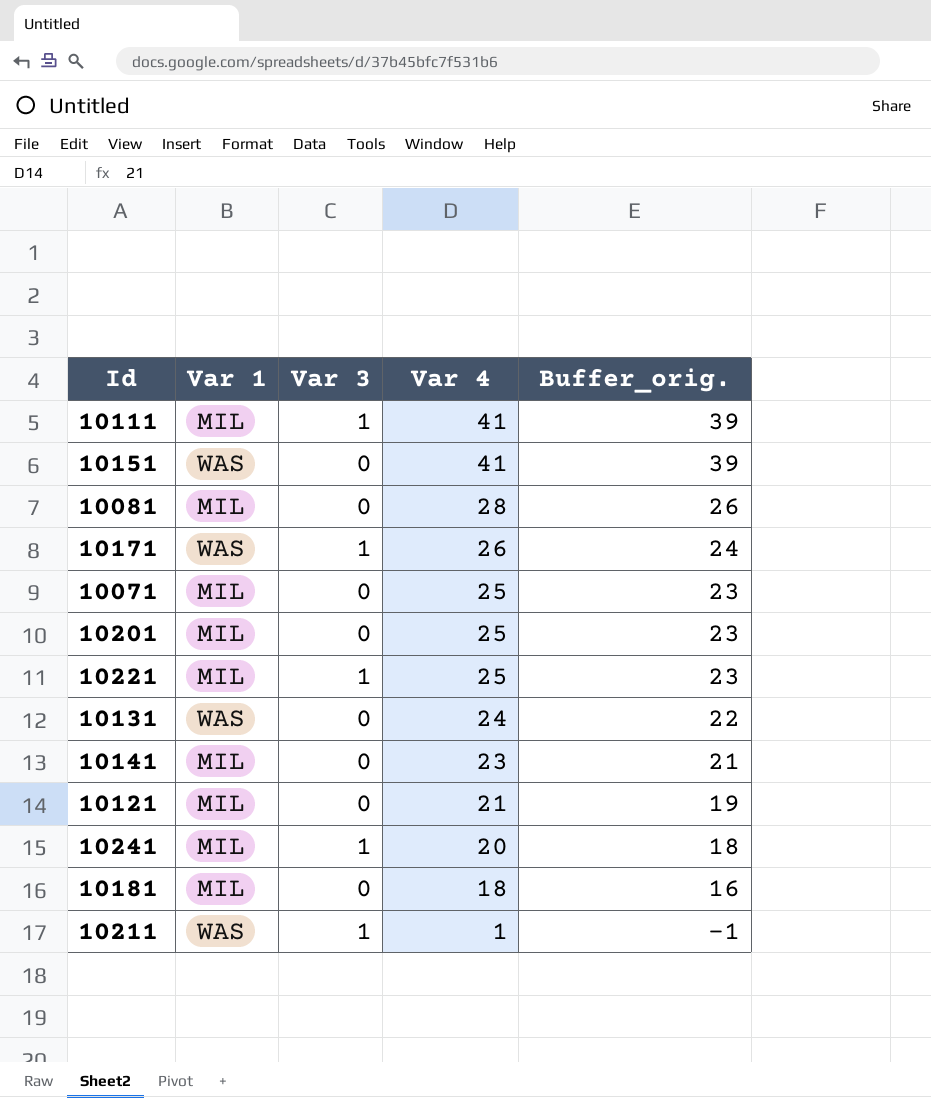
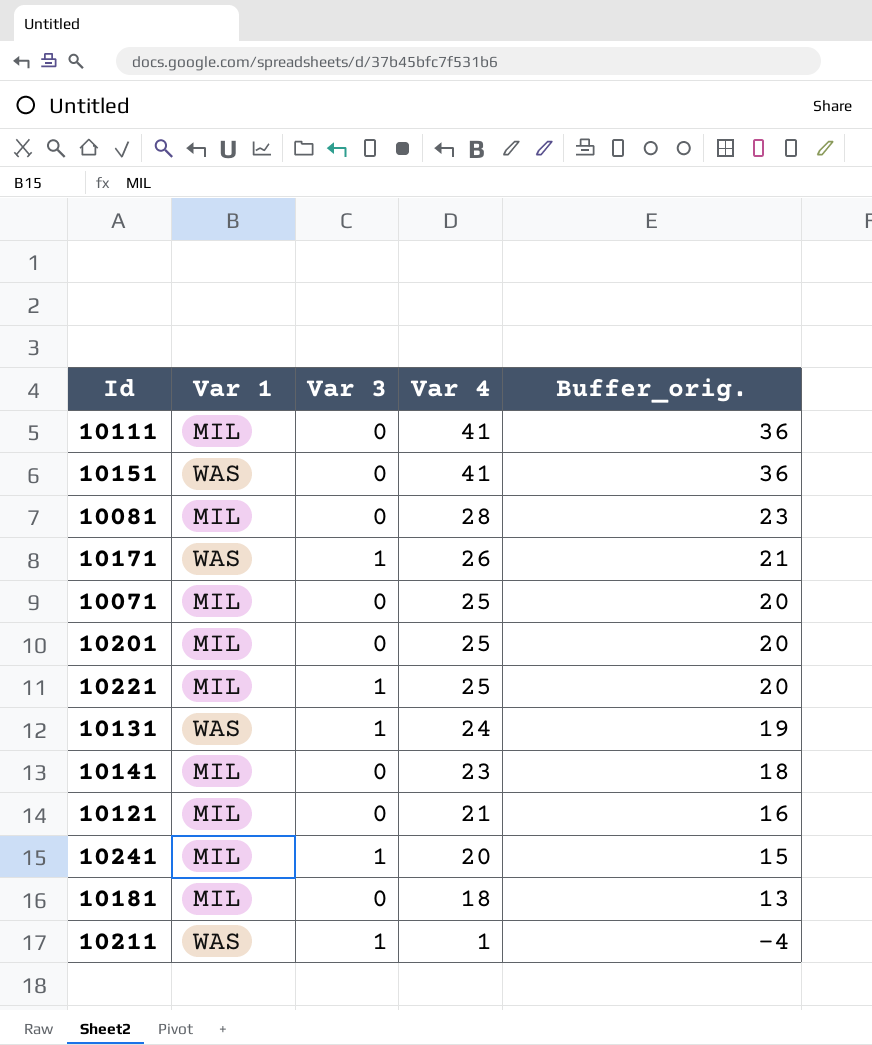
column Buffer_orig. | formula: [Var 4] - 2 -> [Var 4] - 5
10111 | Var 3: 1 -> 0
10131 | Var 3: 0 -> 1

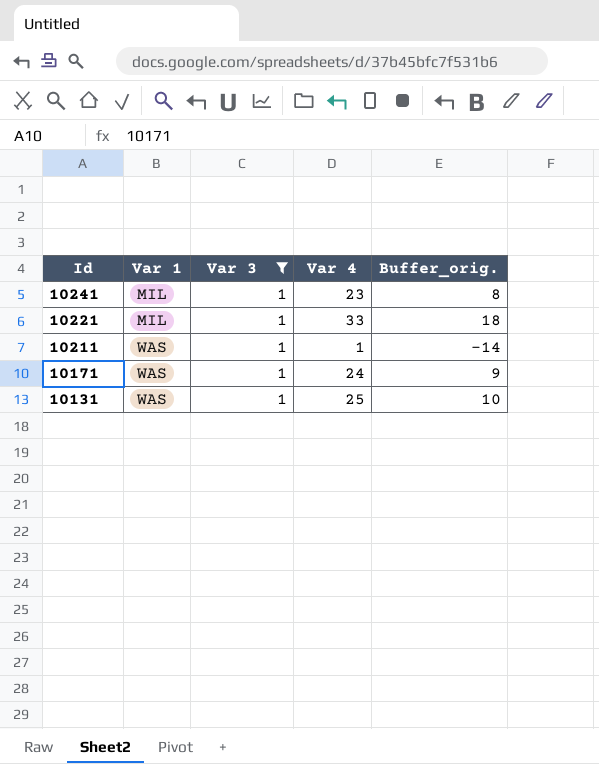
filter: none -> Var 3 = 1
row order: Var 4 descending -> Id descending
column Buffer_orig. | formula: [Var 4] - 5 -> [Var 4] - 15
10241 | Var 4: 20 -> 23
10221 | Var 4: 25 -> 33
10171 | Var 4: 26 -> 24
10131 | Var 4: 24 -> 25

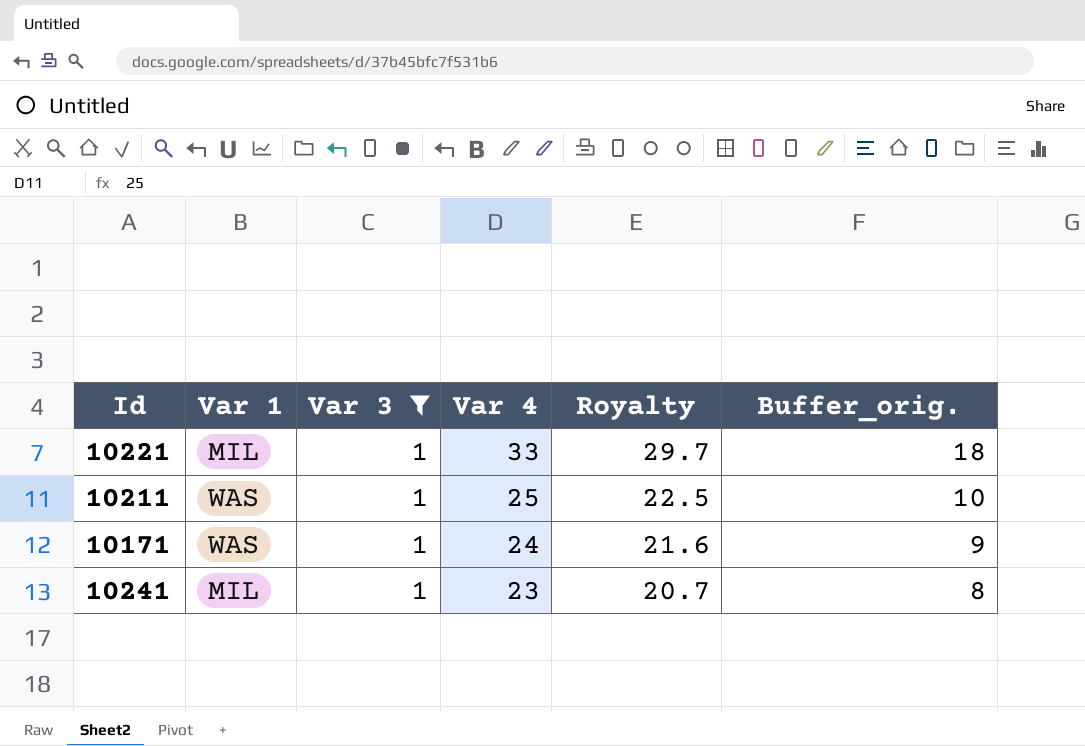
row order: Id descending -> Var 4 descending
column Royalty | formula: none -> [Var 4] * 0.9
row 10131: WAS | 1 | 25 | 10 -> none
10211 | Var 4: 1 -> 25
10211 | Buffer_orig.: -14 -> 10

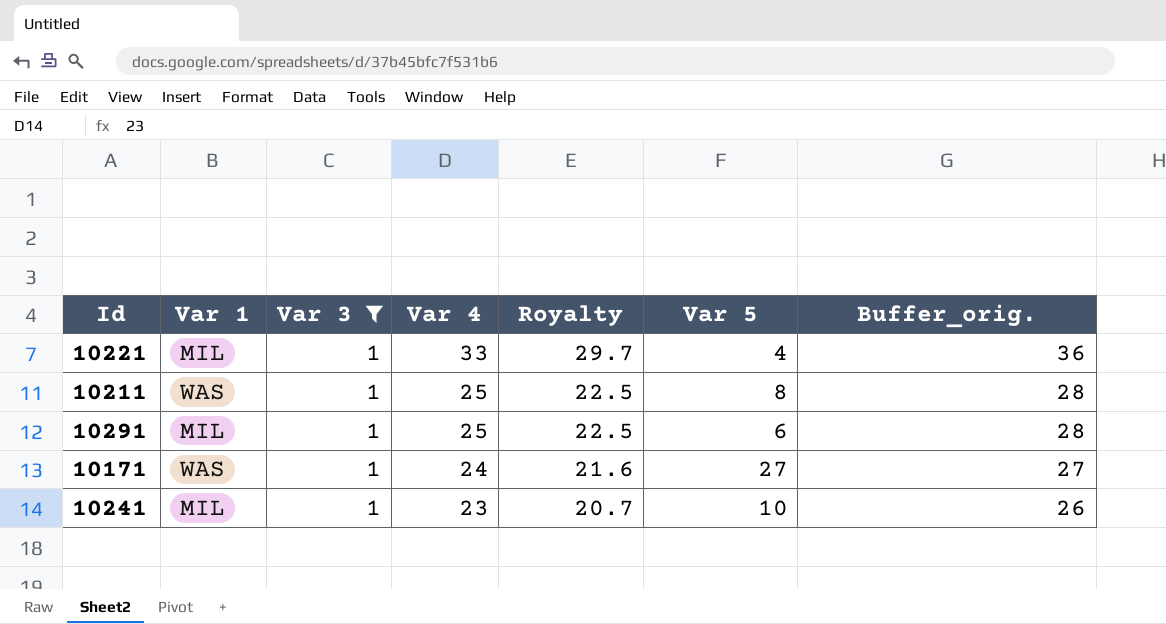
column Var 5 | position: none -> 6
column Buffer_orig. | formula: [Var 4] - 15 -> [Var 4] + 3
row 10291: none -> MIL | 1 | 25 | 22.5 | 6 | 28

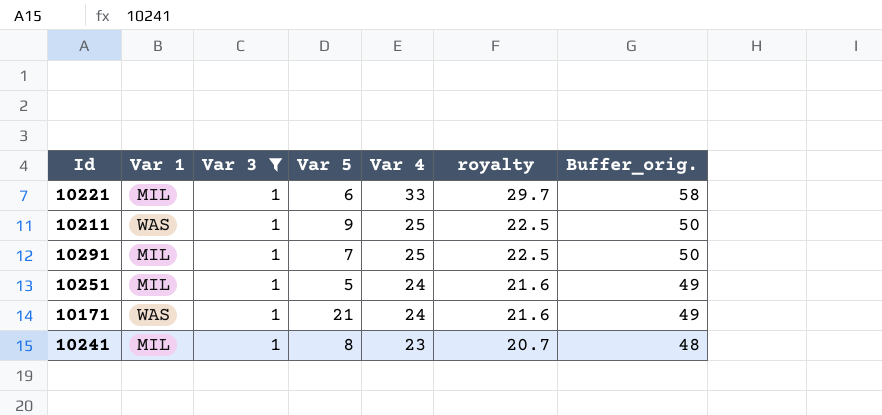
column Var 5 | position: 6 -> 4
column name: Royalty -> royalty
column Buffer_orig. | formula: [Var 4] + 3 -> [Var 4] + 25
10221 | Var 5: 4 -> 6
10211 | Var 5: 8 -> 9
10291 | Var 5: 6 -> 7
row 10251: none -> MIL | 1 | 5 | 24 | 21.6 | 49
10171 | Var 5: 27 -> 21
10241 | Var 5: 10 -> 8

